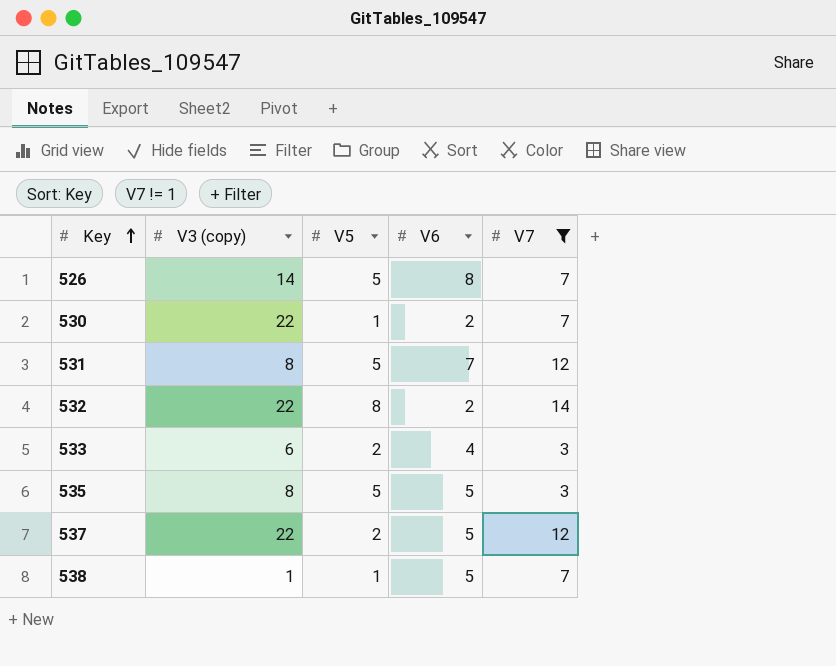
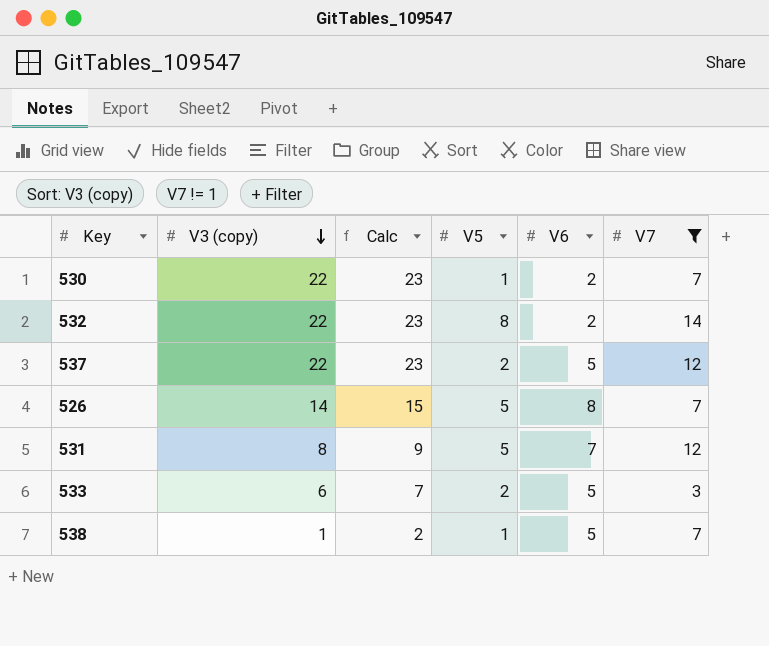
row order: Key ascending -> V3 (copy) descending
column Calc | formula: none -> [V3 (copy)] + 1
row 535: 8 | 5 | 5 | 3 -> none
533 | V6: 4 -> 5

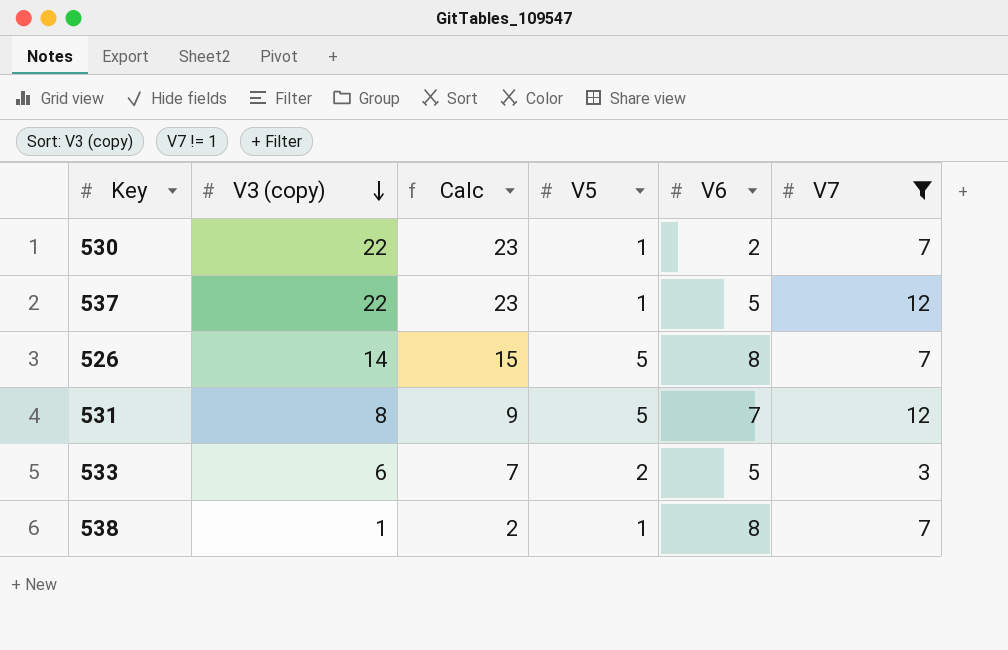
row 532: 22 | 23 | 8 | 2 | 14 -> none
537 | V5: 2 -> 1
538 | V6: 5 -> 8

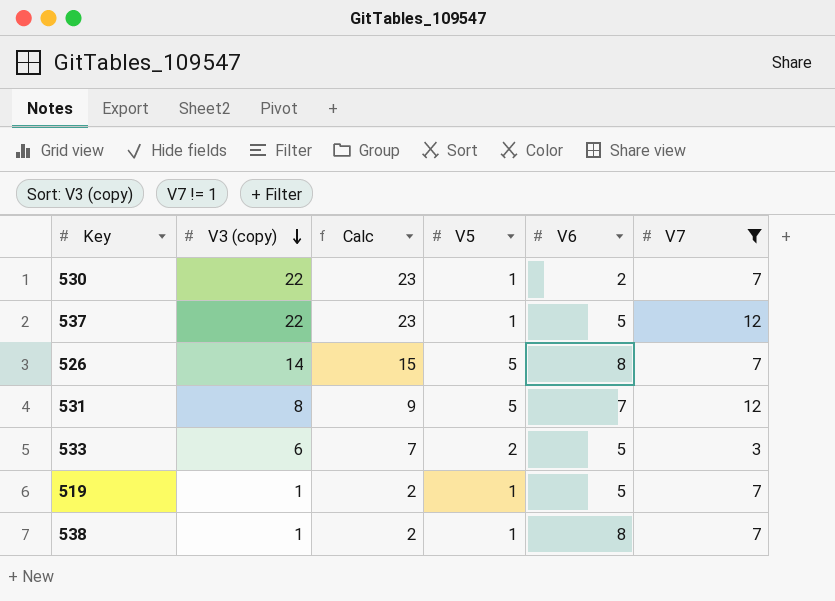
row 519: none -> 1 | 2 | 1 | 5 | 7

